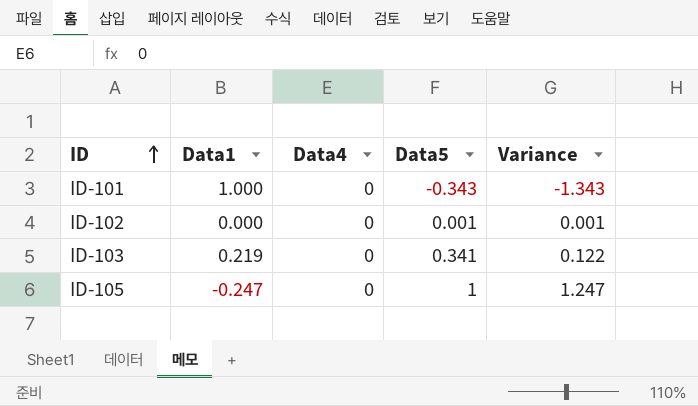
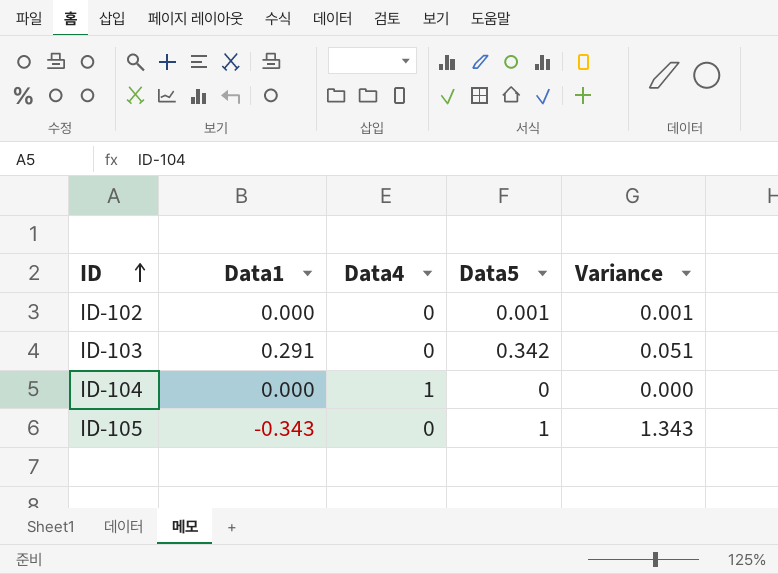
row ID-101: 1.000 | 0 | -0.343 | -1.343 -> none
ID-103 | Data1: 0.219 -> 0.291
ID-103 | Data5: 0.341 -> 0.342
ID-103 | Variance: 0.122 -> 0.051
row ID-104: none -> 0.000 | 1 | 0 | 0.000
ID-105 | Data1: -0.247 -> -0.343
ID-105 | Variance: 1.247 -> 1.343

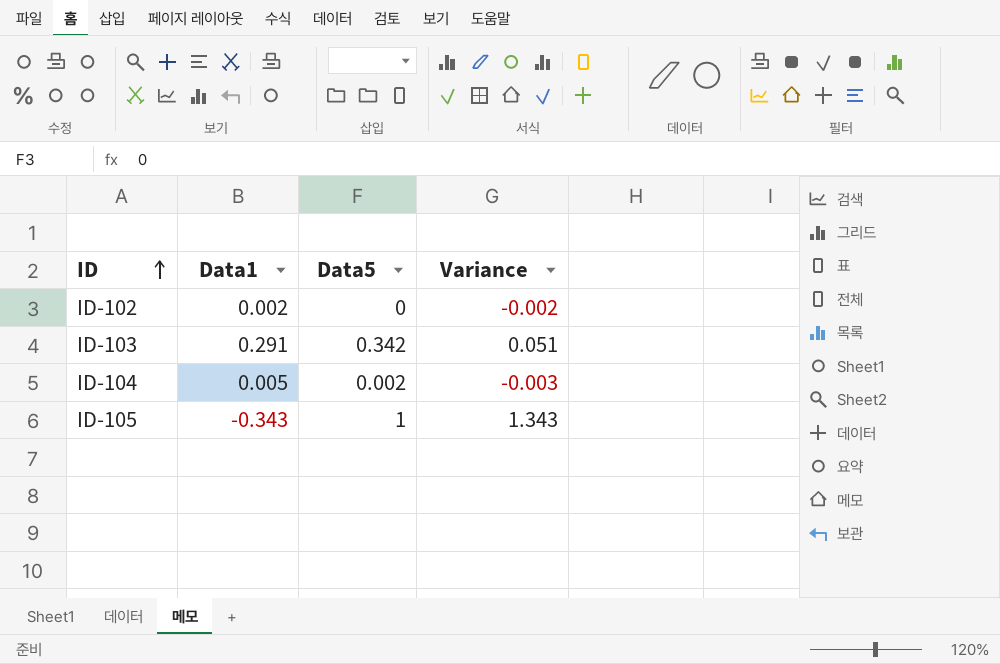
column Data4 | position: 3 -> none
ID-102 | Data1: 0.000 -> 0.002
ID-102 | Data5: 0.001 -> 0
ID-102 | Variance: 0.001 -> -0.002
ID-104 | Data1: 0.000 -> 0.005
ID-104 | Data5: 0 -> 0.002
ID-104 | Variance: 0.000 -> -0.003

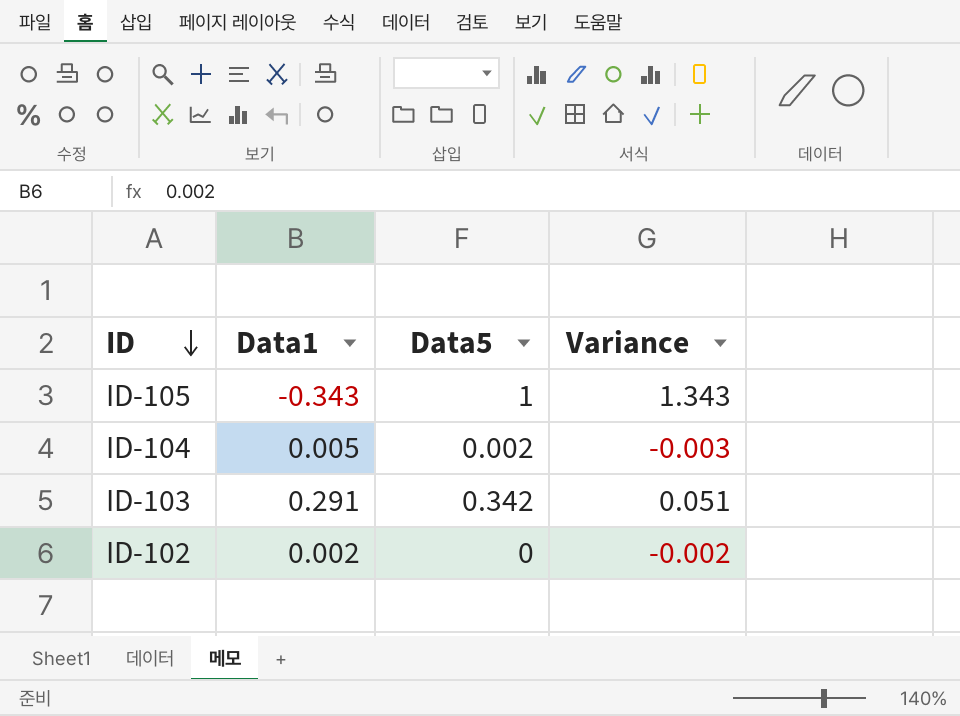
row order: ID ascending -> ID descending

